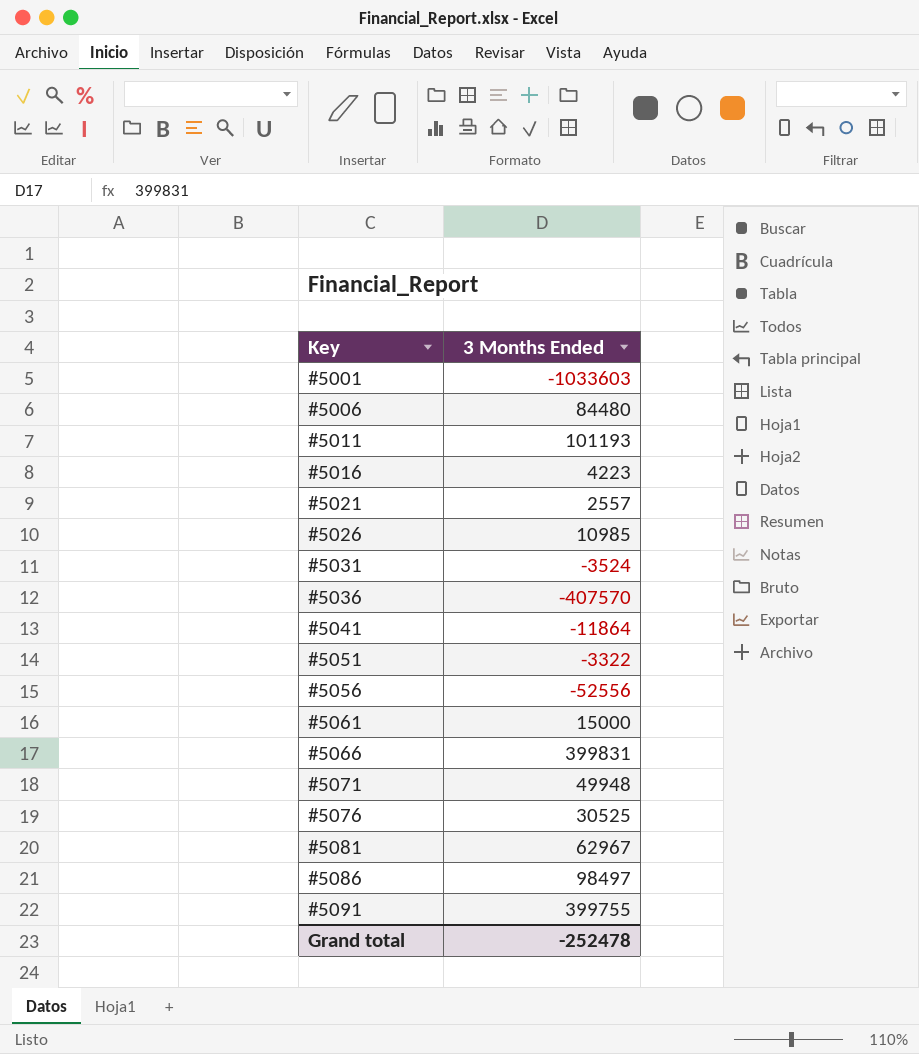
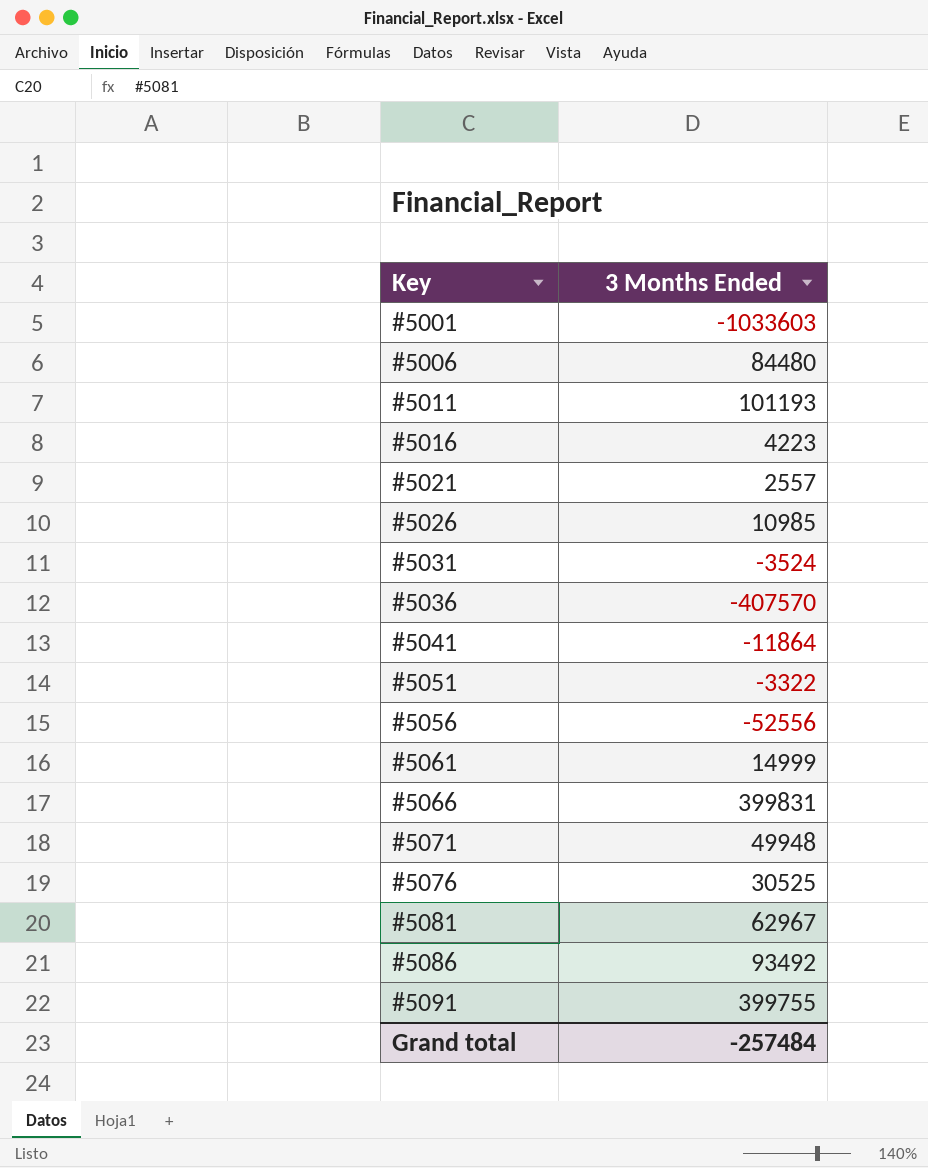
#5061 | 3 Months Ended: 15000 -> 14999
#5086 | 3 Months Ended: 98497 -> 93492
Grand total | 3 Months Ended: -252478 -> -257484

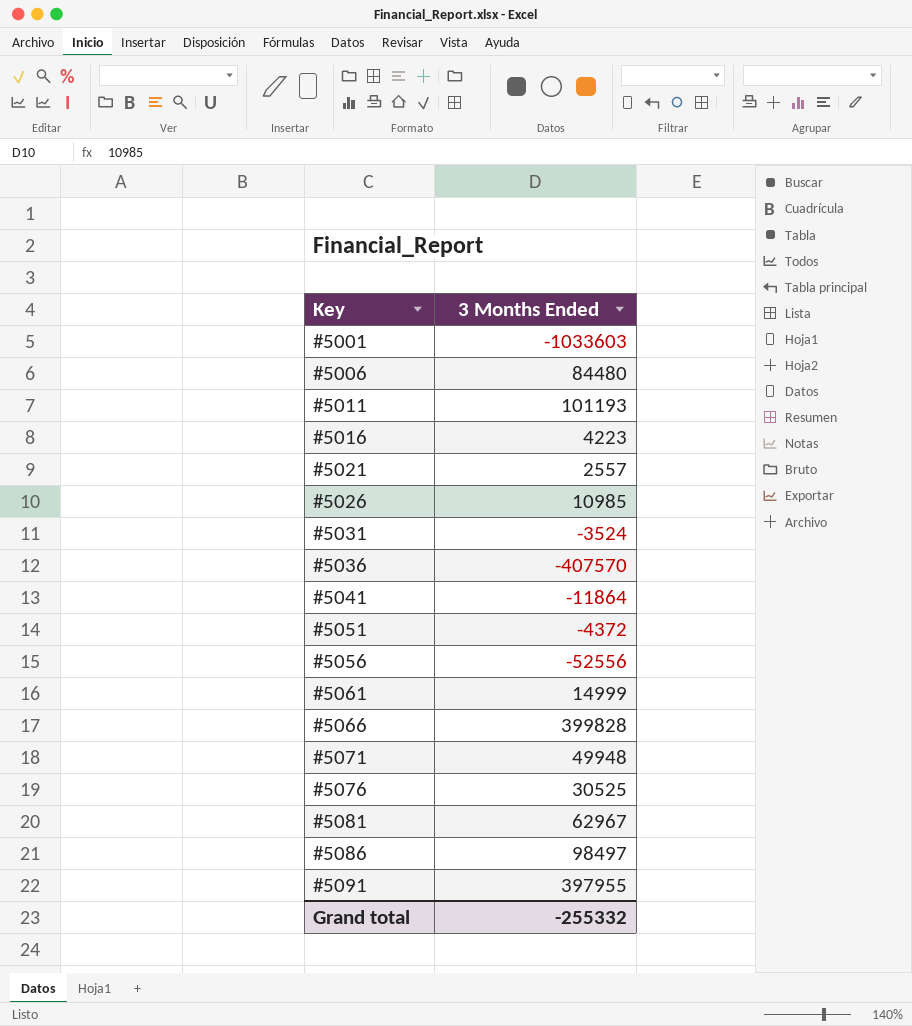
#5051 | 3 Months Ended: -3322 -> -4372
#5066 | 3 Months Ended: 399831 -> 399828
#5086 | 3 Months Ended: 93492 -> 98497
#5091 | 3 Months Ended: 399755 -> 397955
Grand total | 3 Months Ended: -257484 -> -255332

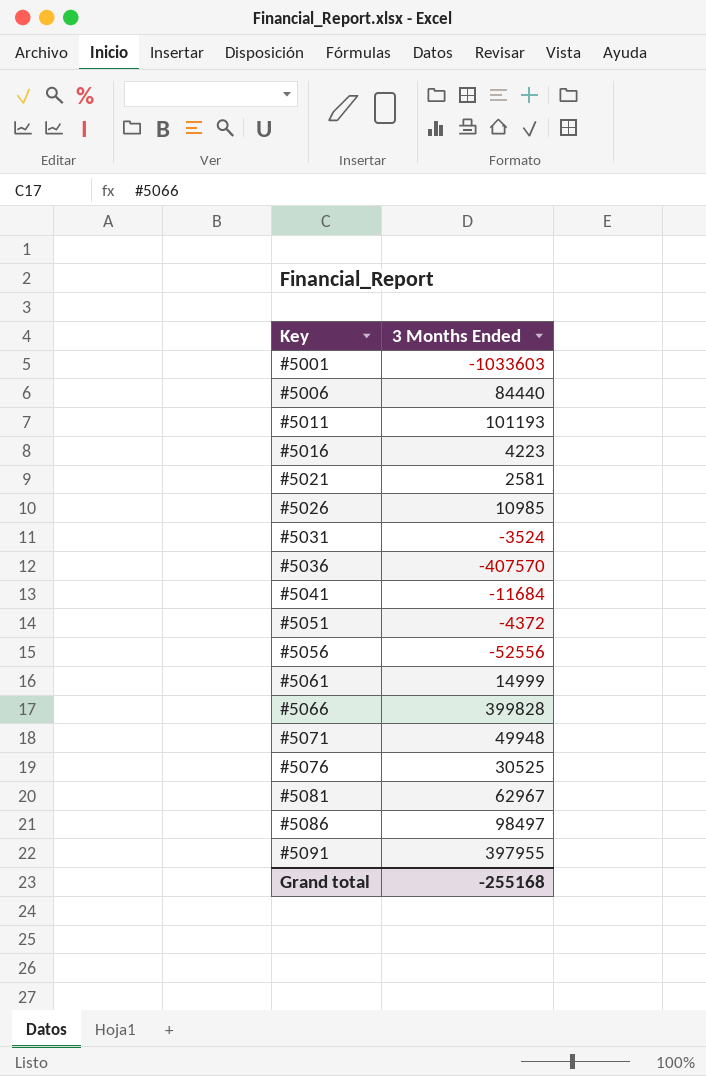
#5006 | 3 Months Ended: 84480 -> 84440
#5021 | 3 Months Ended: 2557 -> 2581
#5041 | 3 Months Ended: -11864 -> -11684
Grand total | 3 Months Ended: -255332 -> -255168

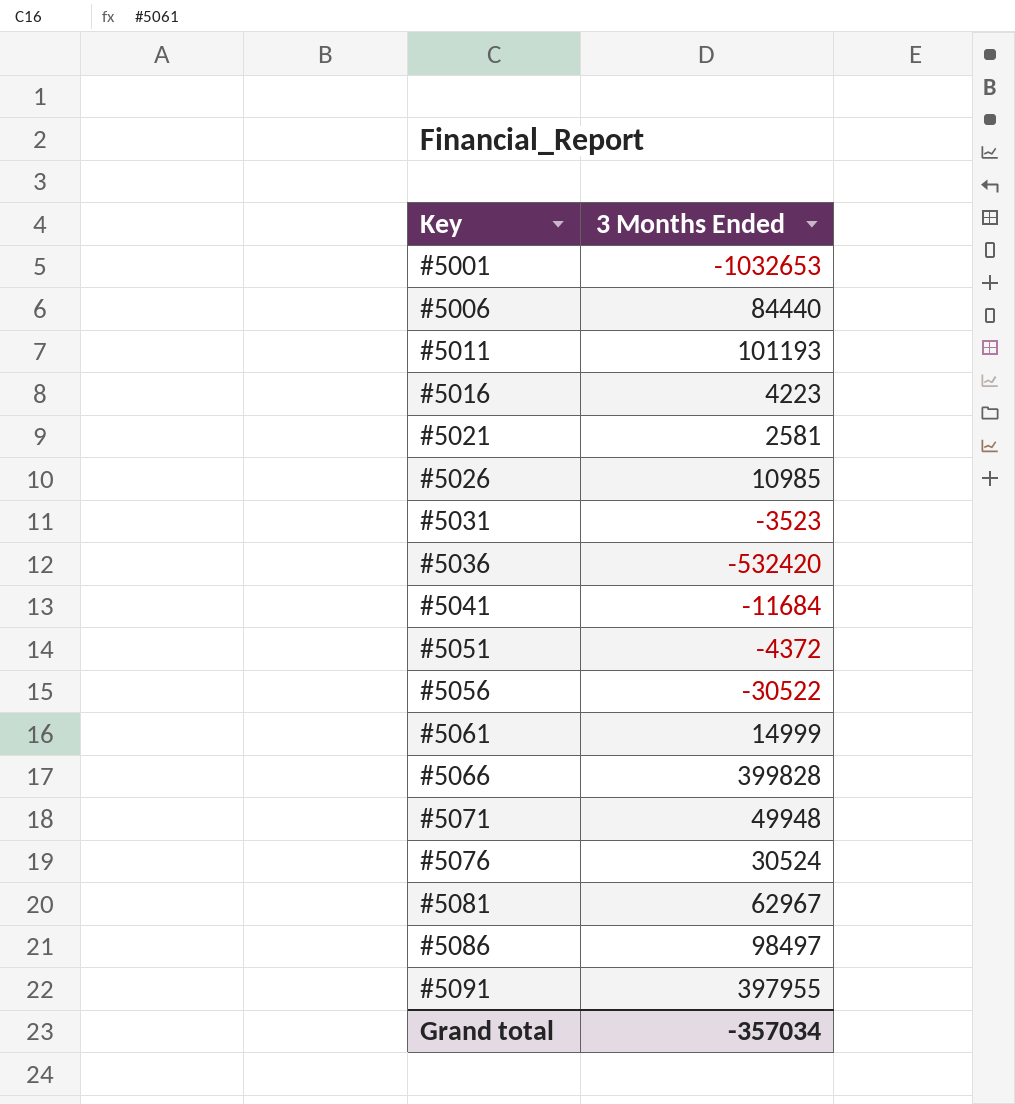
#5001 | 3 Months Ended: -1033603 -> -1032653
#5031 | 3 Months Ended: -3524 -> -3523
#5036 | 3 Months Ended: -407570 -> -532420
#5056 | 3 Months Ended: -52556 -> -30522
#5076 | 3 Months Ended: 30525 -> 30524
Grand total | 3 Months Ended: -255168 -> -357034

